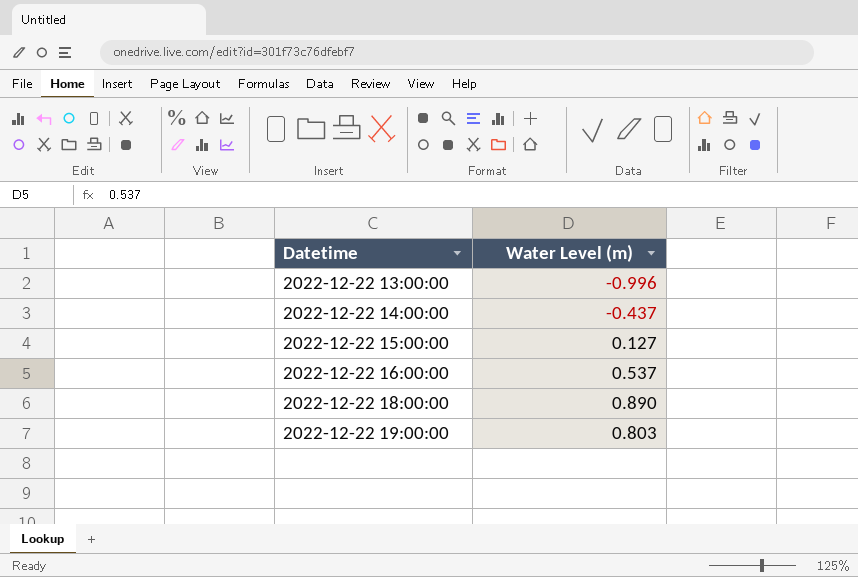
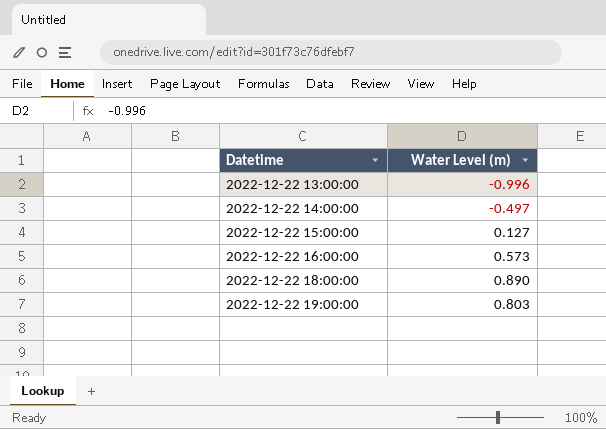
2022-12-22 14:00:00 | Water Level (m): -0.437 -> -0.497
2022-12-22 16:00:00 | Water Level (m): 0.537 -> 0.573

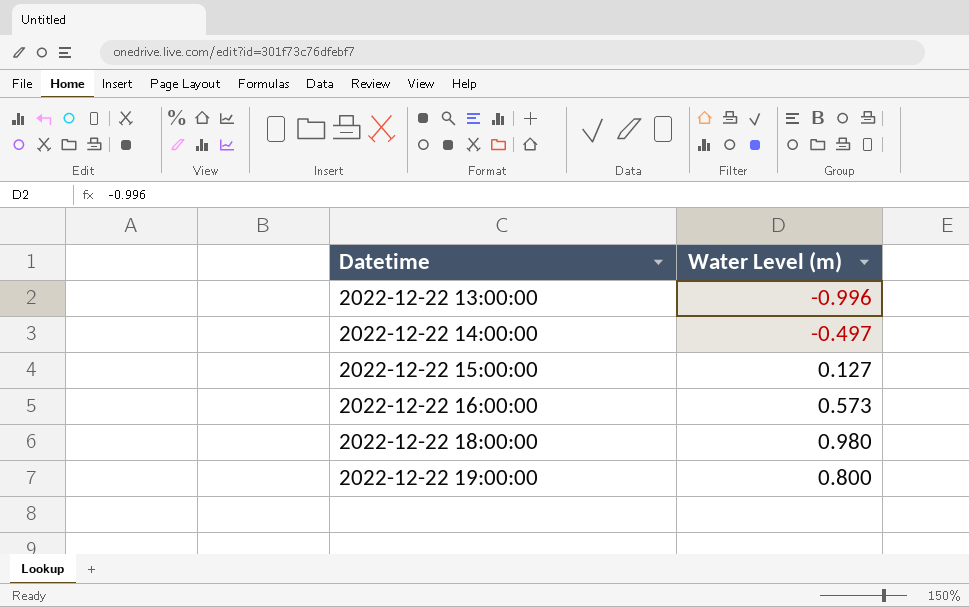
2022-12-22 18:00:00 | Water Level (m): 0.890 -> 0.980
2022-12-22 19:00:00 | Water Level (m): 0.803 -> 0.800

